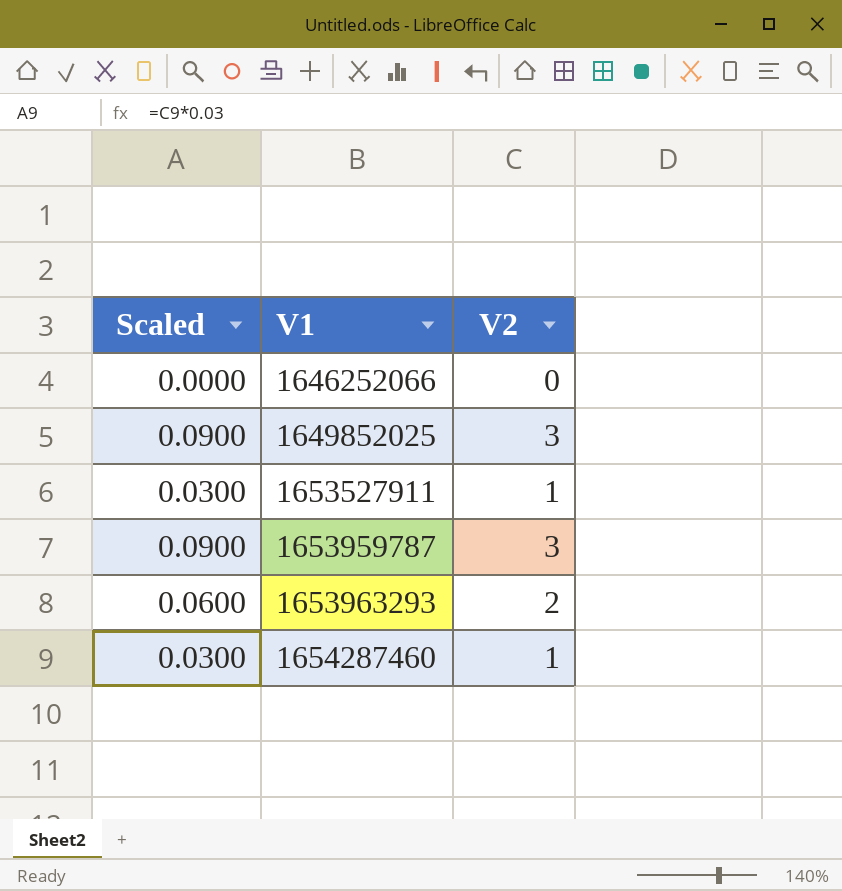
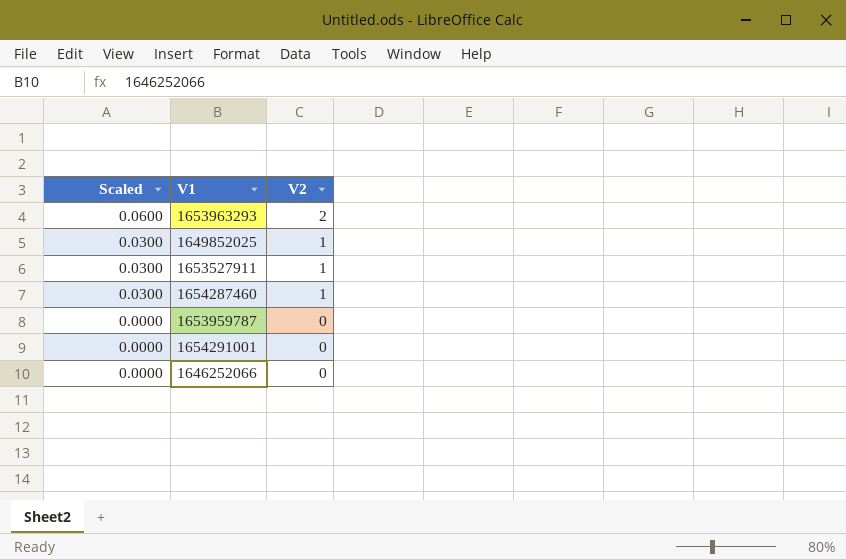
row order: V1 ascending -> Scaled descending
1649852025 | Scaled: 0.0900 -> 0.0300
1649852025 | V2: 3 -> 1
1653959787 | Scaled: 0.0900 -> 0.0000
1653959787 | V2: 3 -> 0
row 1654291001: none -> 0.0000 | 0

